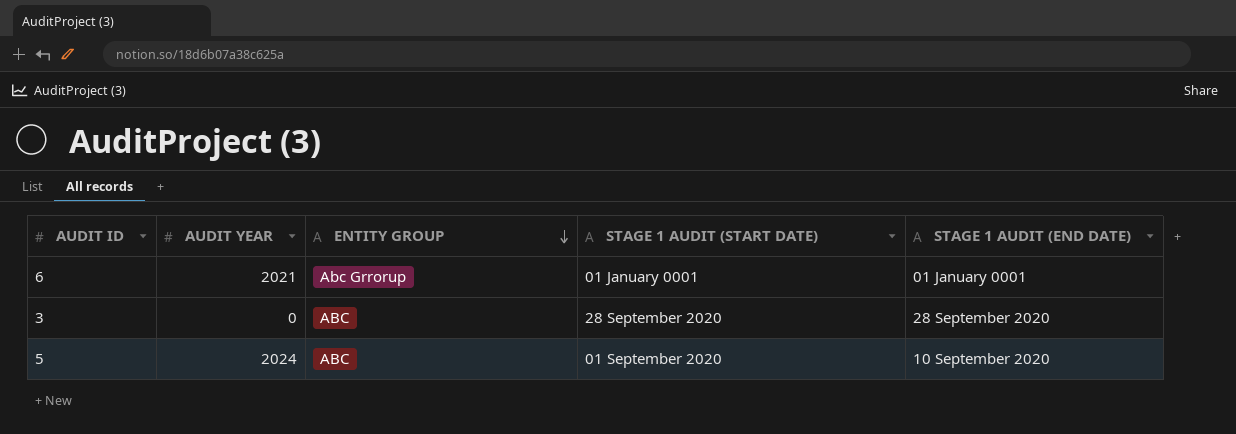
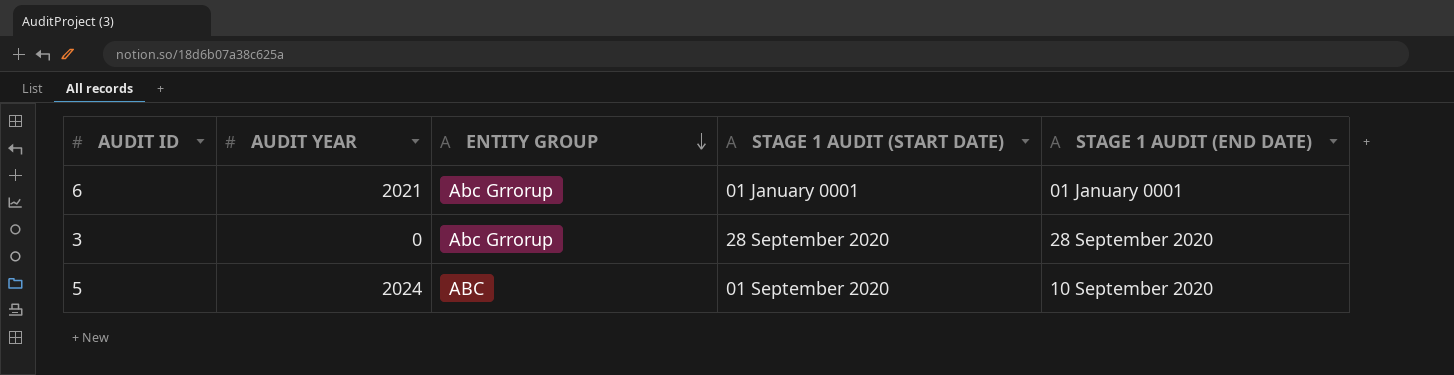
3 | ENTITY GROUP: ABC -> Abc Grrorup

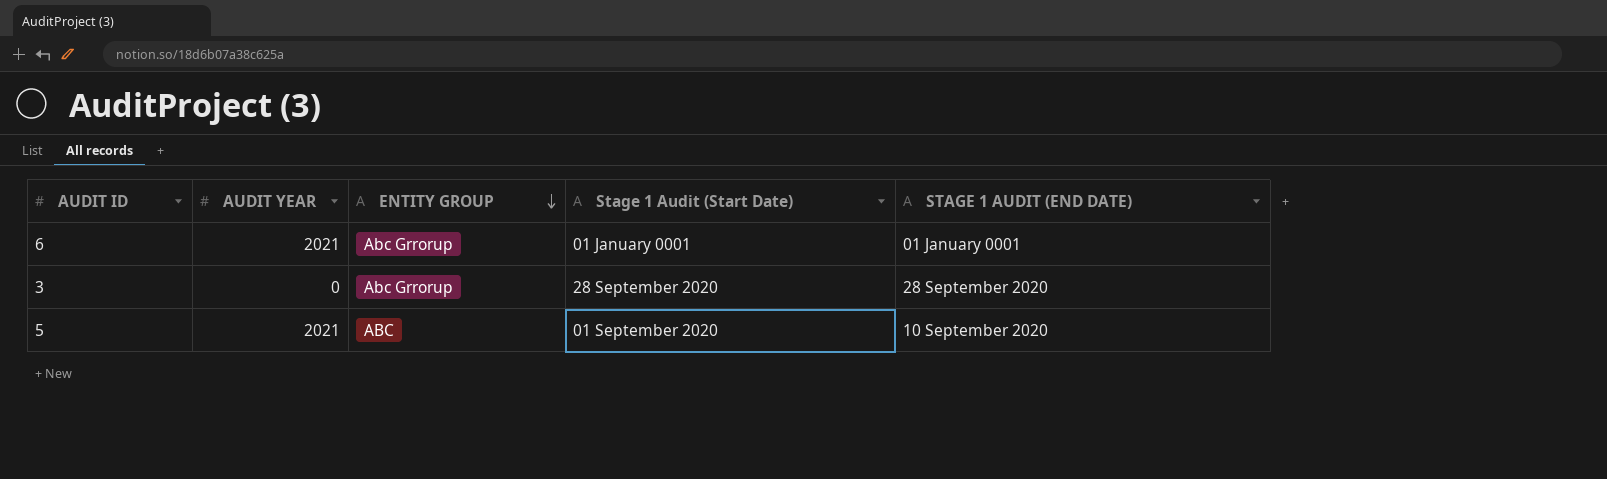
column name: STAGE 1 AUDIT (START DATE) -> Stage 1 Audit (Start Date)
5 | AUDIT YEAR: 2024 -> 2021

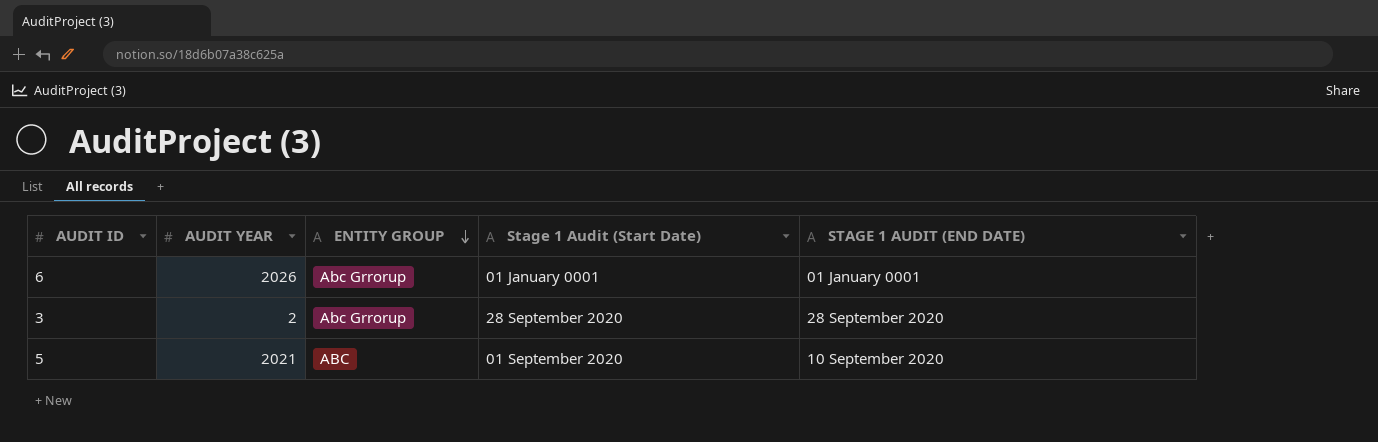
6 | AUDIT YEAR: 2021 -> 2026
3 | AUDIT YEAR: 0 -> 2

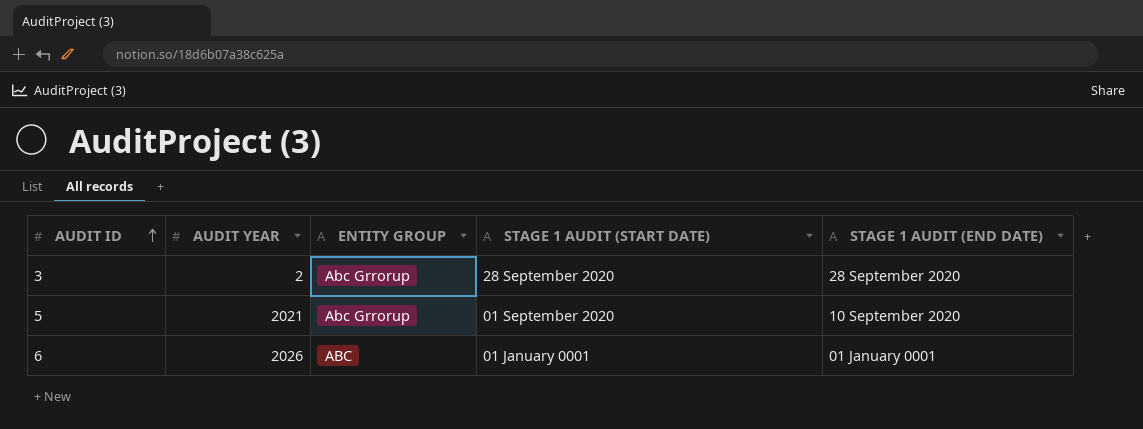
row order: ENTITY GROUP descending -> AUDIT ID ascending
column name: Stage 1 Audit (Start Date) -> STAGE 1 AUDIT (START DATE)
5 | ENTITY GROUP: ABC -> Abc Grrorup
6 | ENTITY GROUP: Abc Grrorup -> ABC

